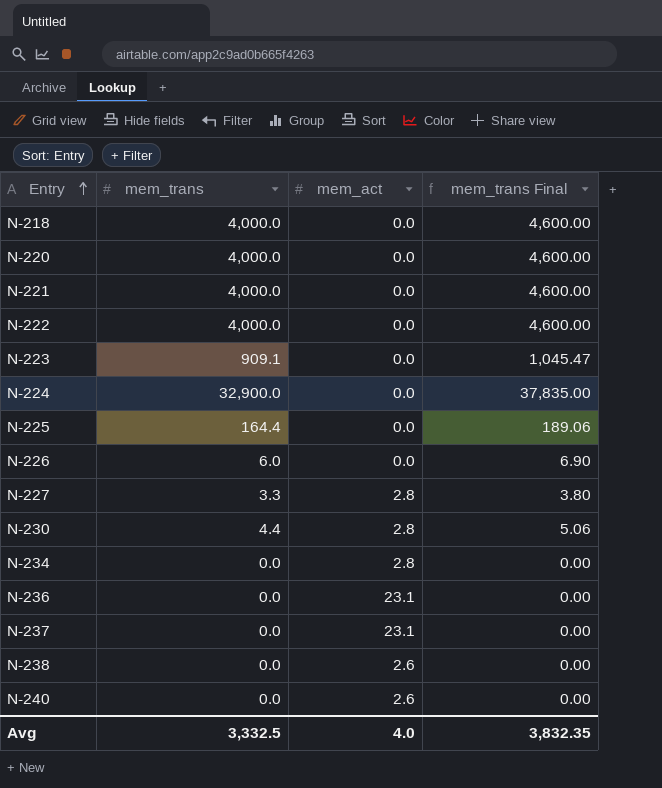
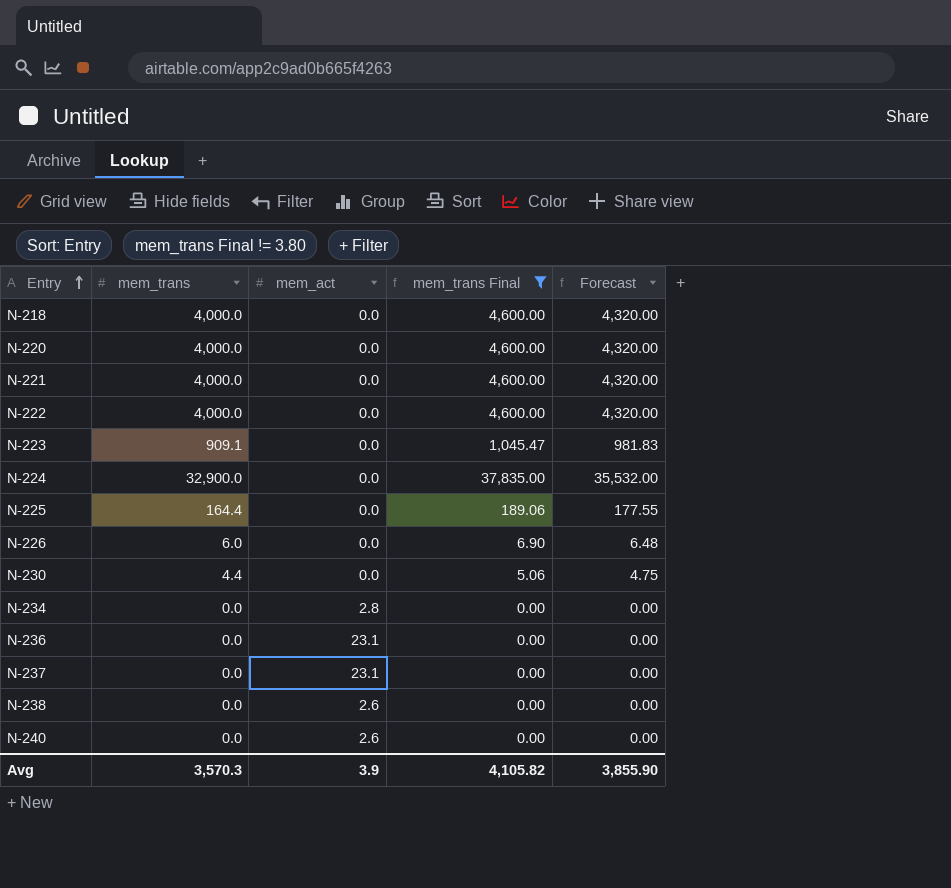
filter: none -> mem_trans Final != 3.80
column Forecast | formula: none -> [mem_trans] * 1.08
N-230 | mem_act: 2.8 -> 0.0
Avg | mem_trans: 3,332.5 -> 3,570.3
Avg | mem_act: 4.0 -> 3.9
Avg | mem_trans Final: 3,832.35 -> 4,105.82

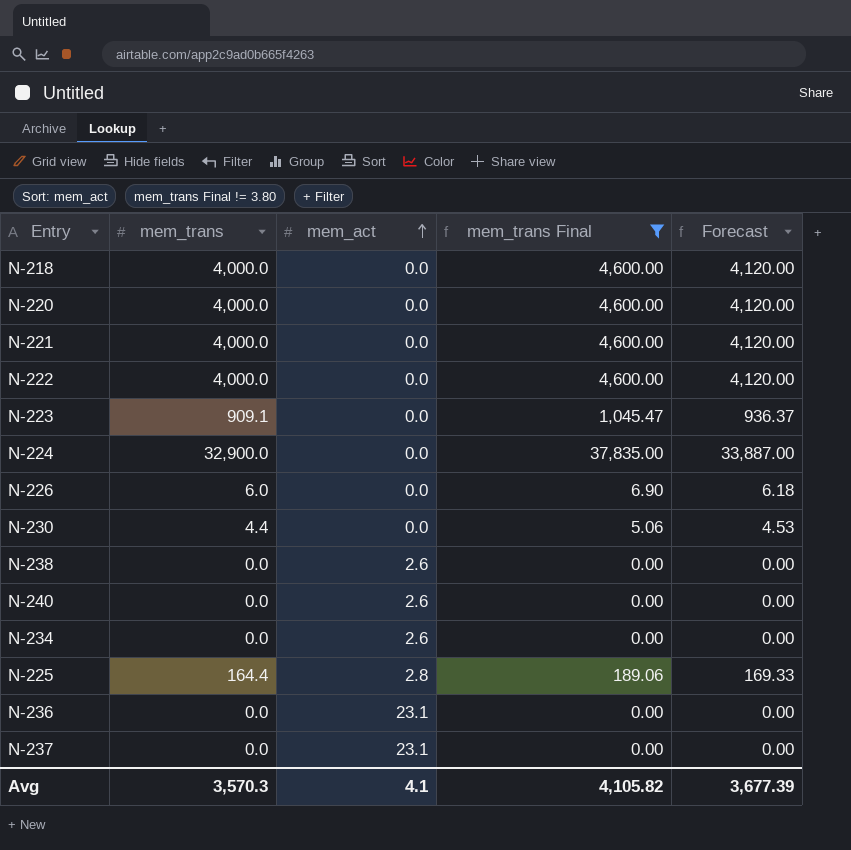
row order: Entry ascending -> mem_act ascending
column Forecast | formula: [mem_trans] * 1.08 -> [mem_trans] * 1.03
N-234 | mem_act: 2.8 -> 2.6
N-225 | mem_act: 0.0 -> 2.8
Avg | mem_act: 3.9 -> 4.1
Avg | Forecast: 3,855.90 -> 3,677.39

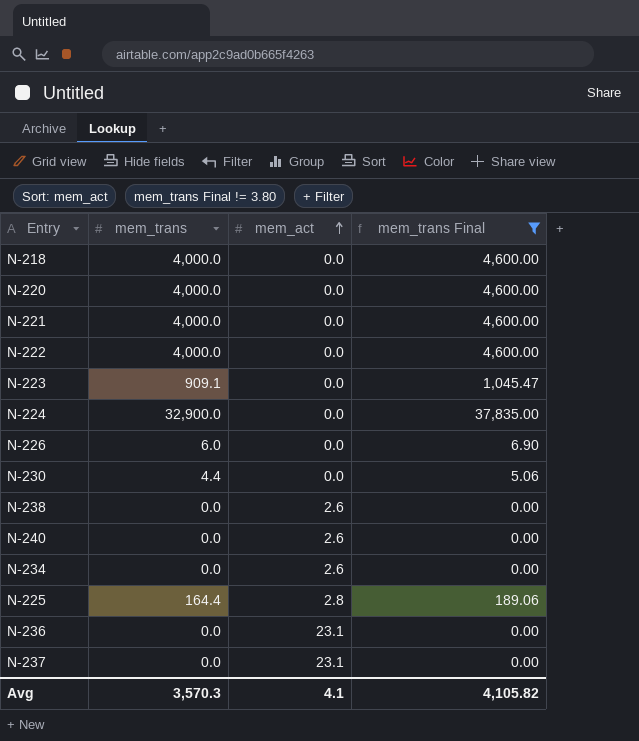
column Forecast | formula: [mem_trans] * 1.03 -> none

